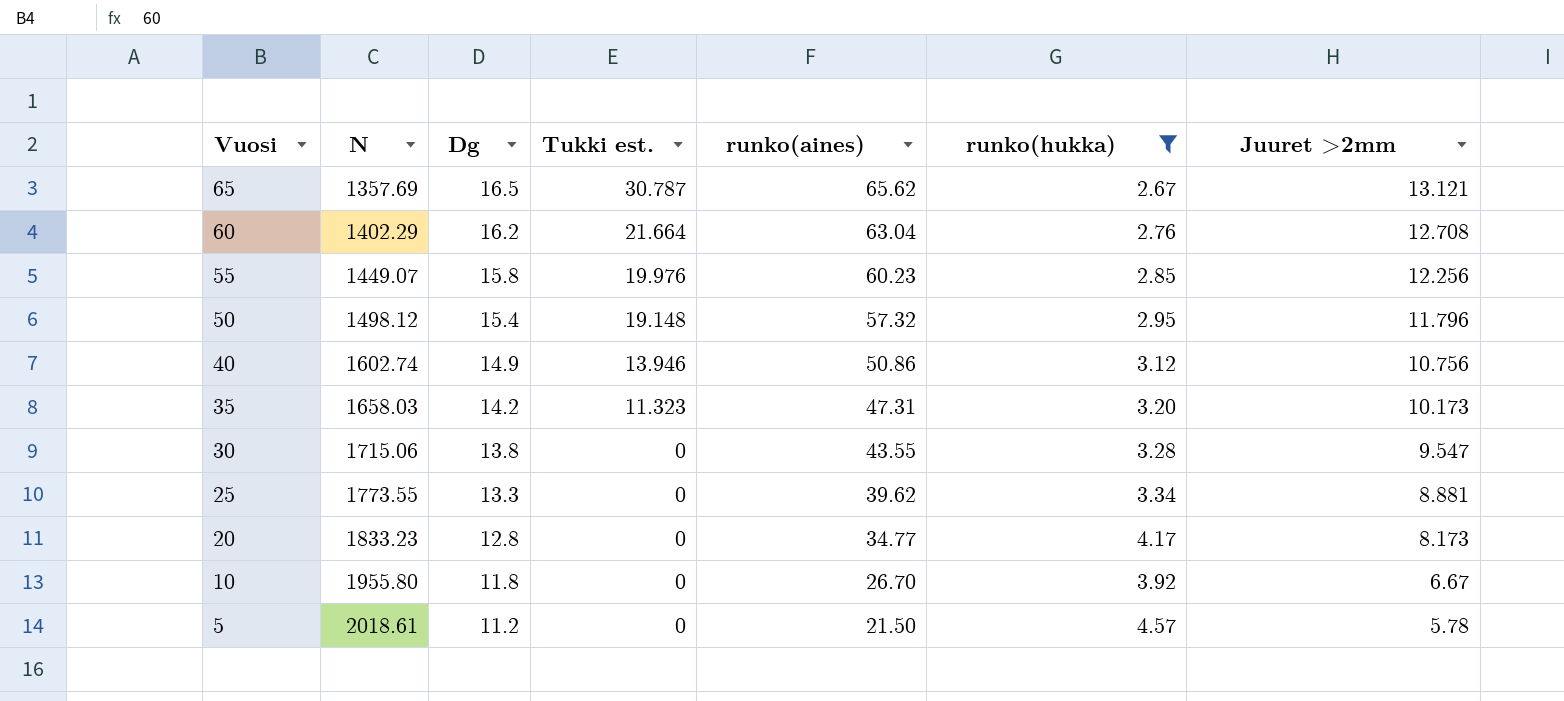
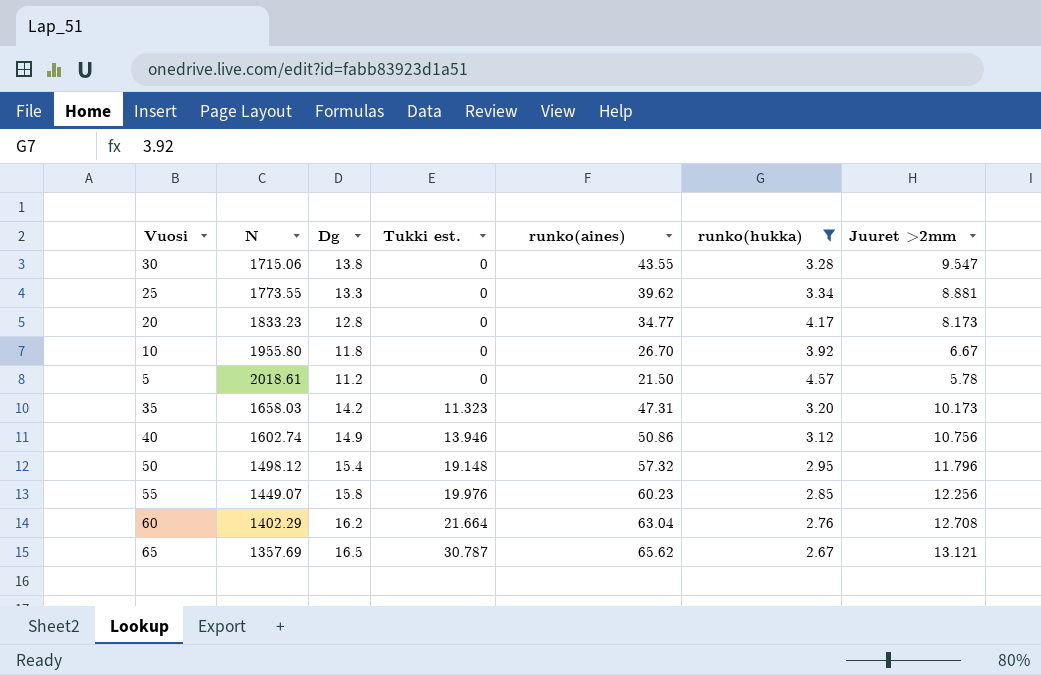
row order: Vuosi descending -> Tukki est. ascending

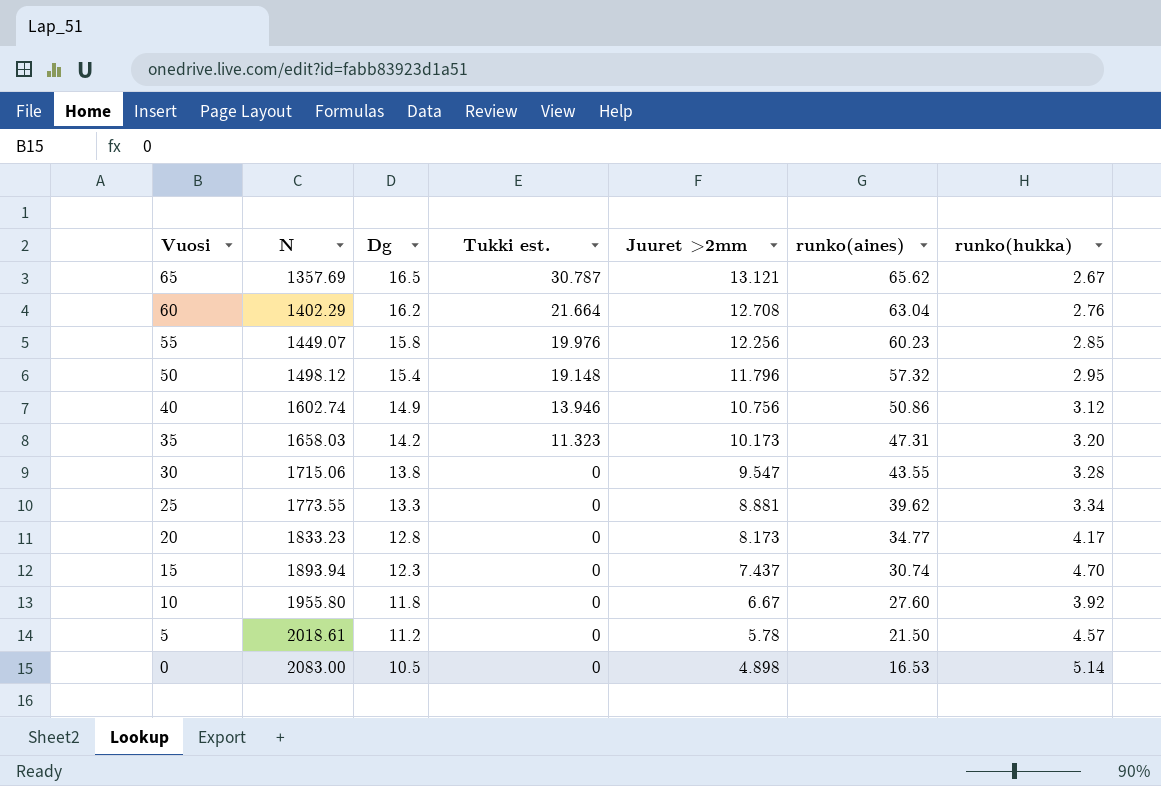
filter: runko(hukka) <= 4.57 -> none
row order: Tukki est. ascending -> Vuosi descending
column Juuret >2mm | position: 7 -> 5
10 | runko(aines): 26.70 -> 27.60

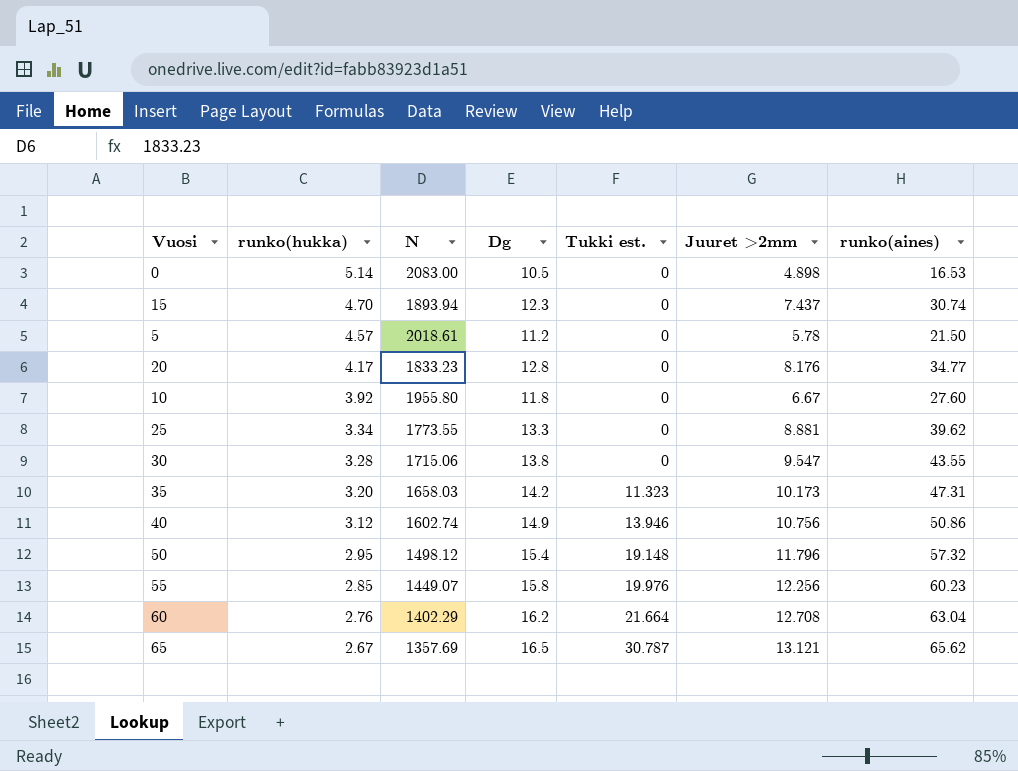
row order: Vuosi descending -> runko(hukka) descending
column runko(hukka) | position: 7 -> 2
20 | Juuret >2mm: 8.173 -> 8.176

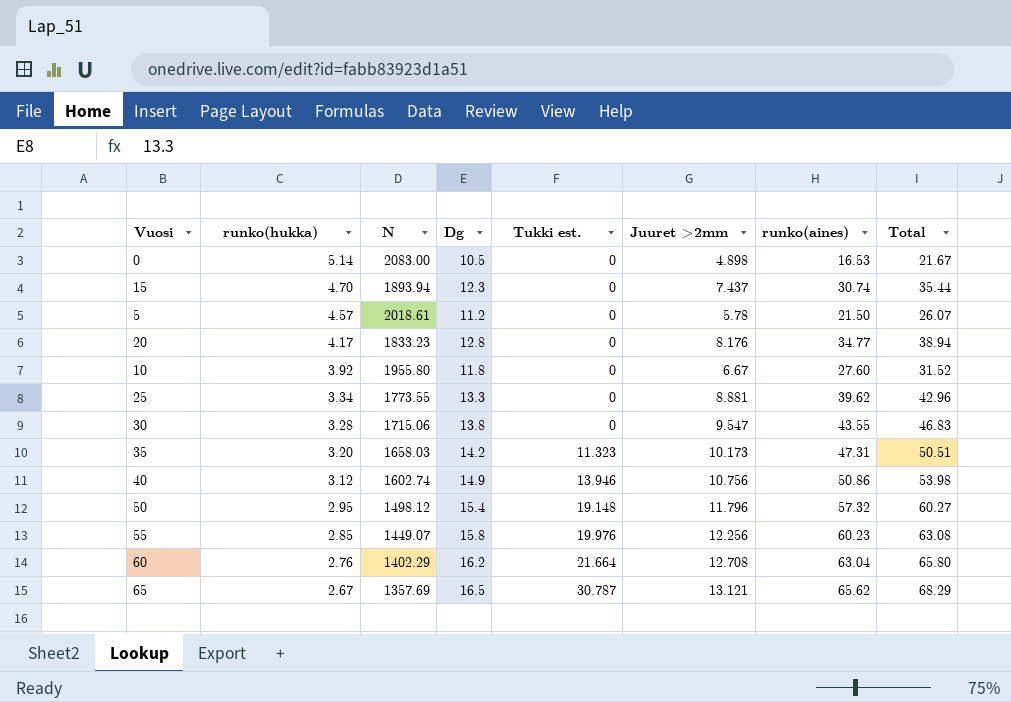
column Total | formula: none -> [runko(hukka)] + [runko(aines)]

